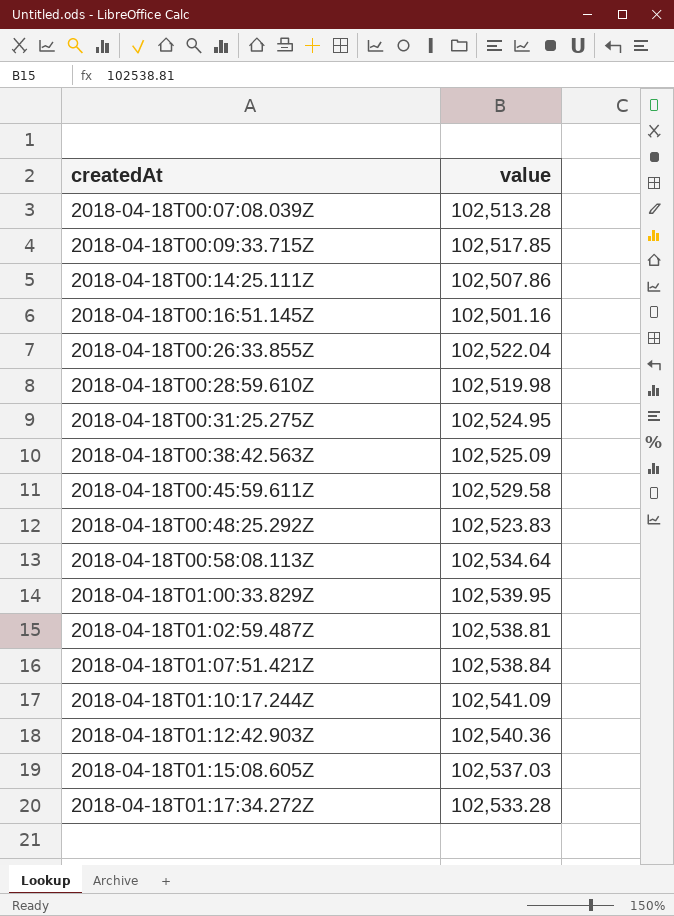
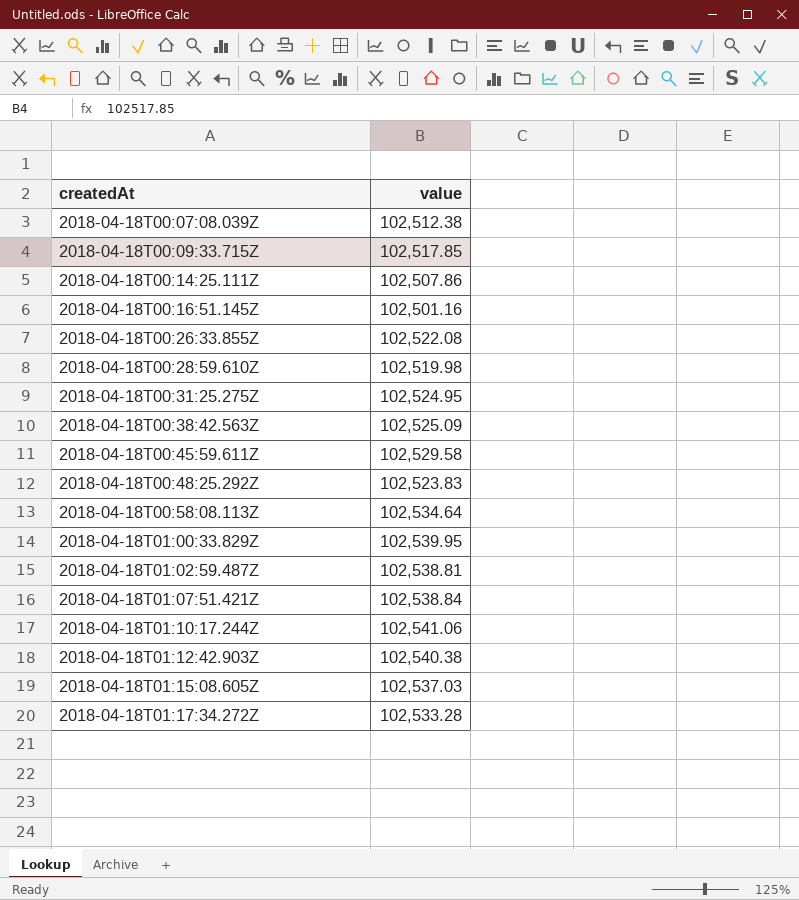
2018-04-18T00:07:08.039Z | value: 102,513.28 -> 102,512.38
2018-04-18T00:26:33.855Z | value: 102,522.04 -> 102,522.08
2018-04-18T01:10:17.244Z | value: 102,541.09 -> 102,541.06
2018-04-18T01:12:42.903Z | value: 102,540.36 -> 102,540.38

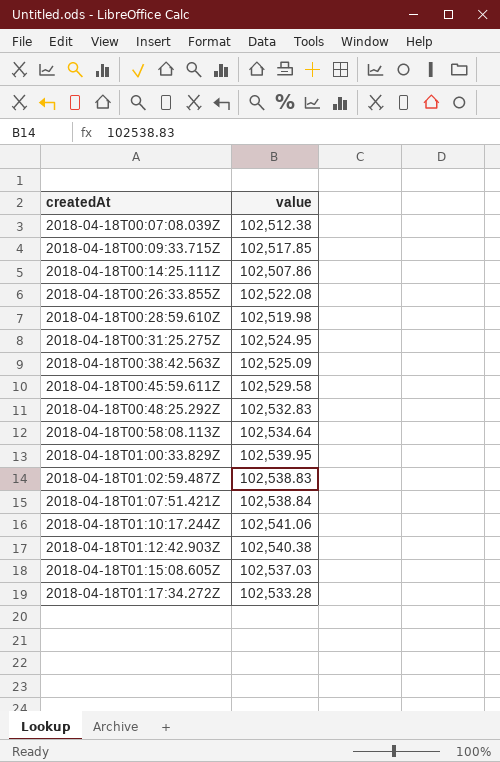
row 2018-04-18T00:16:51.145Z: 102,501.16 -> none
2018-04-18T00:48:25.292Z | value: 102,523.83 -> 102,532.83
2018-04-18T01:02:59.487Z | value: 102,538.81 -> 102,538.83

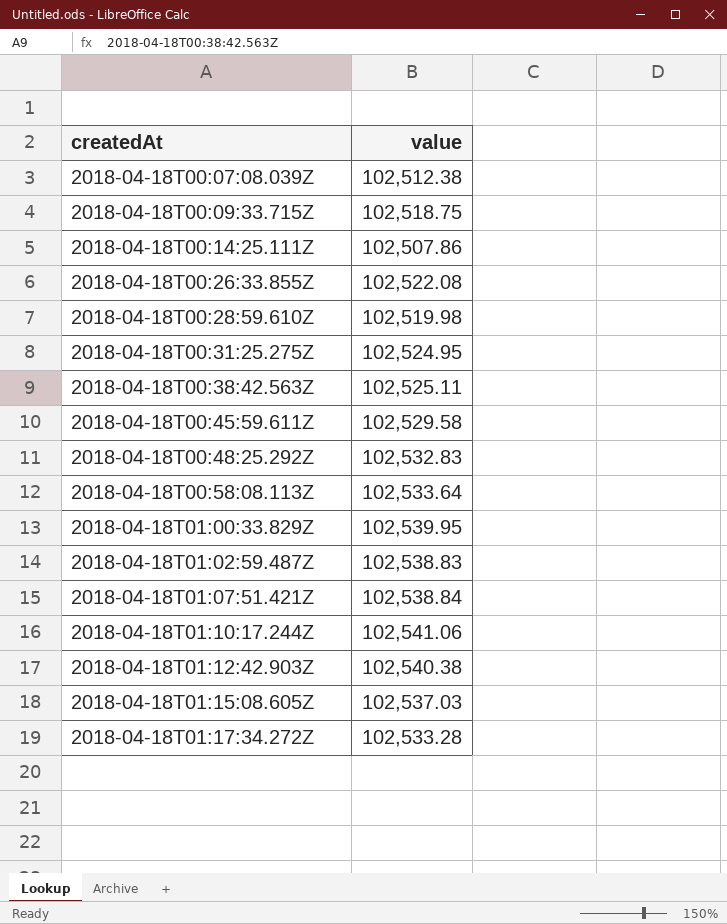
2018-04-18T00:09:33.715Z | value: 102,517.85 -> 102,518.75
2018-04-18T00:38:42.563Z | value: 102,525.09 -> 102,525.11
2018-04-18T00:58:08.113Z | value: 102,534.64 -> 102,533.64

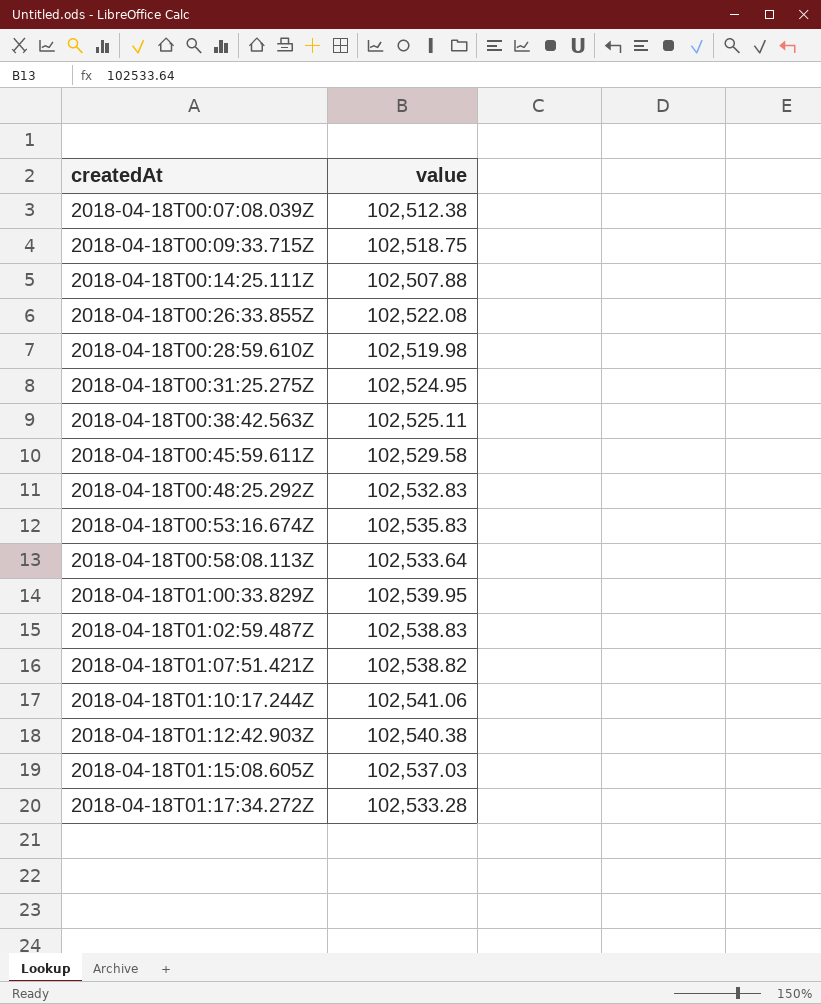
2018-04-18T00:14:25.111Z | value: 102,507.86 -> 102,507.88
row 2018-04-18T00:53:16.674Z: none -> 102,535.83
2018-04-18T01:07:51.421Z | value: 102,538.84 -> 102,538.82

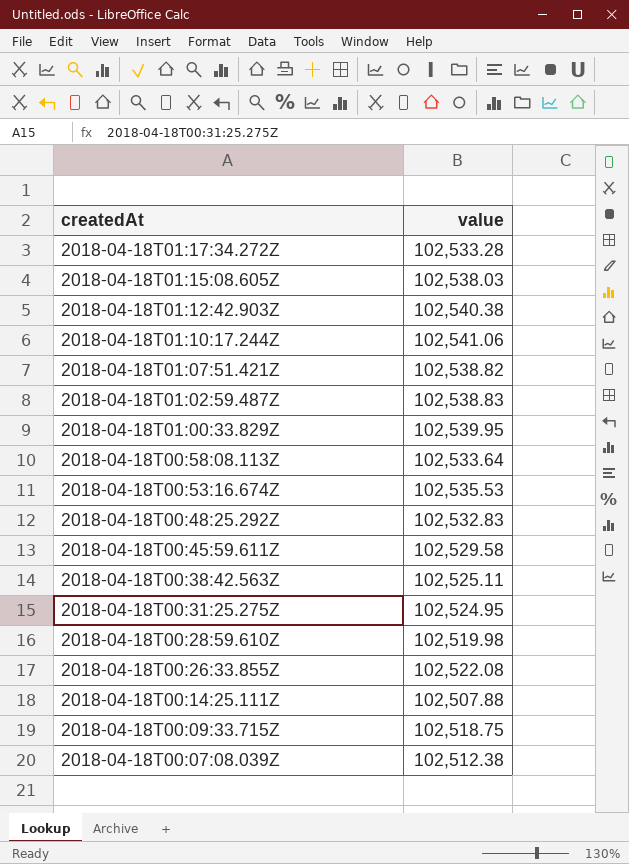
row order: createdAt ascending -> createdAt descending
2018-04-18T01:15:08.605Z | value: 102,537.03 -> 102,538.03
2018-04-18T00:53:16.674Z | value: 102,535.83 -> 102,535.53

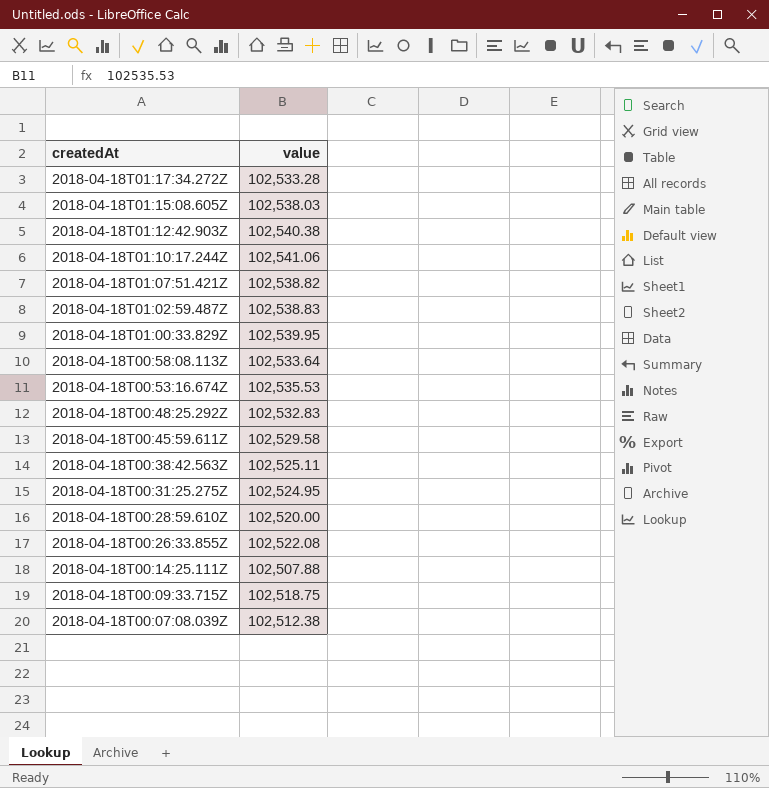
2018-04-18T00:28:59.610Z | value: 102,519.98 -> 102,520.00

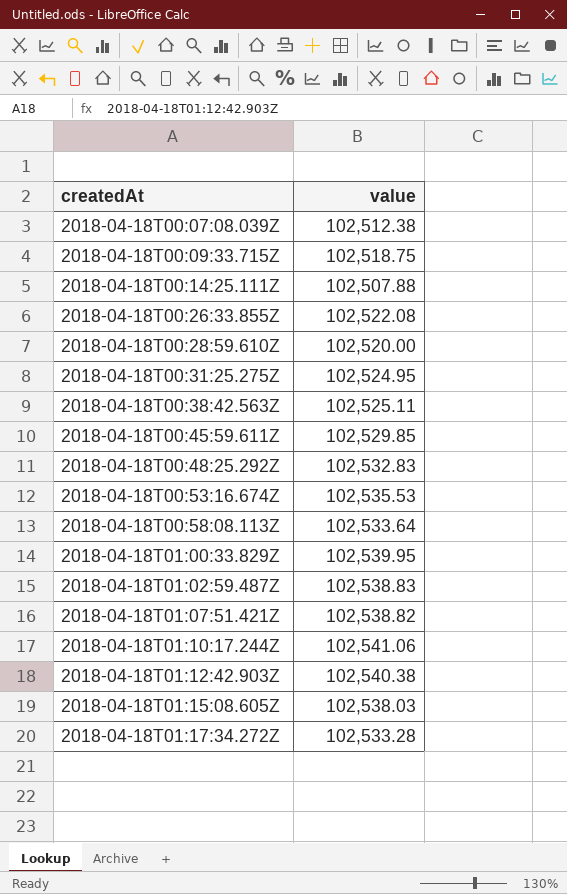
row order: createdAt descending -> createdAt ascending
2018-04-18T00:45:59.611Z | value: 102,529.58 -> 102,529.85

